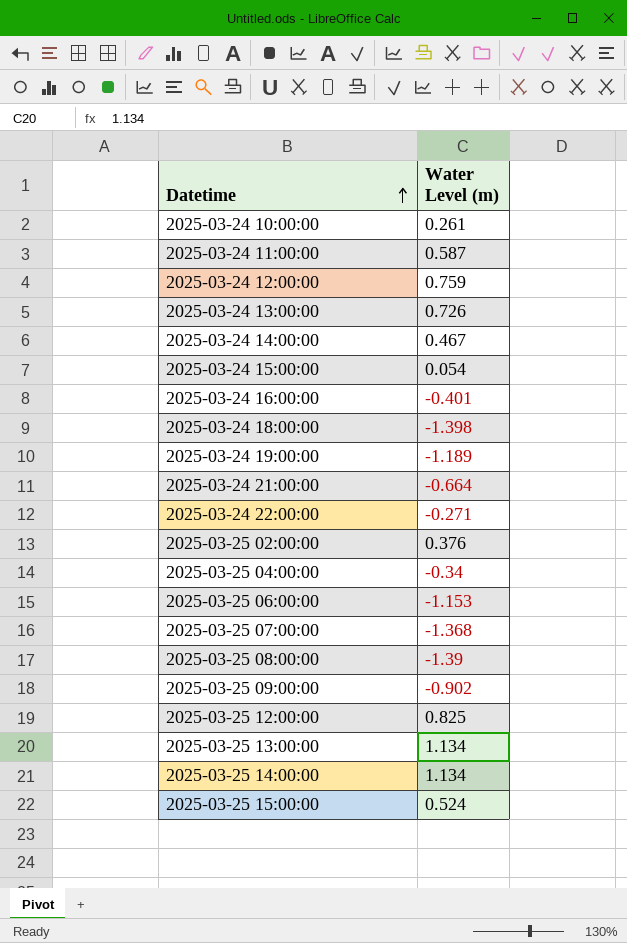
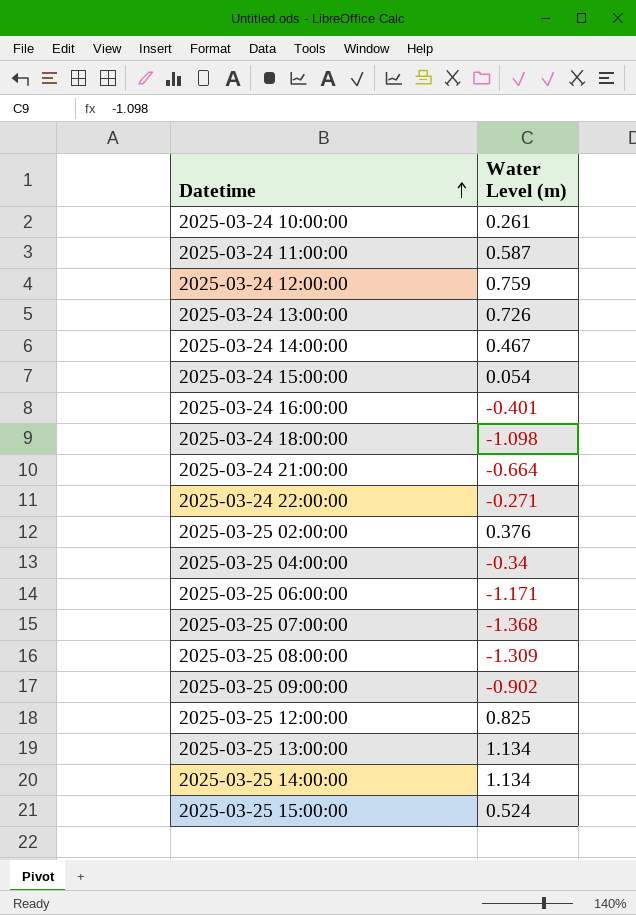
row 2025-03-24 19:00:00: -1.189 -> none
2025-03-24 18:00:00 | Water Level (m): -1.398 -> -1.098
2025-03-25 06:00:00 | Water Level (m): -1.153 -> -1.171
2025-03-25 08:00:00 | Water Level (m): -1.39 -> -1.309

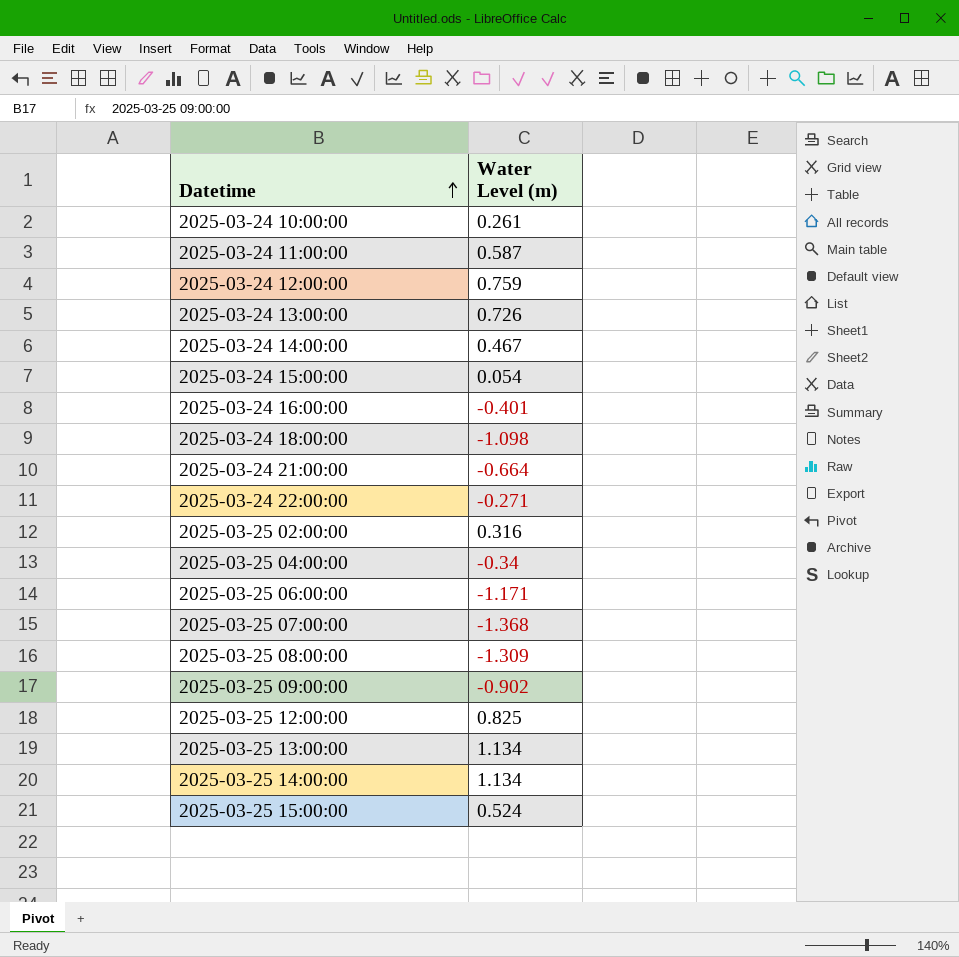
2025-03-25 02:00:00 | Water Level (m): 0.376 -> 0.316

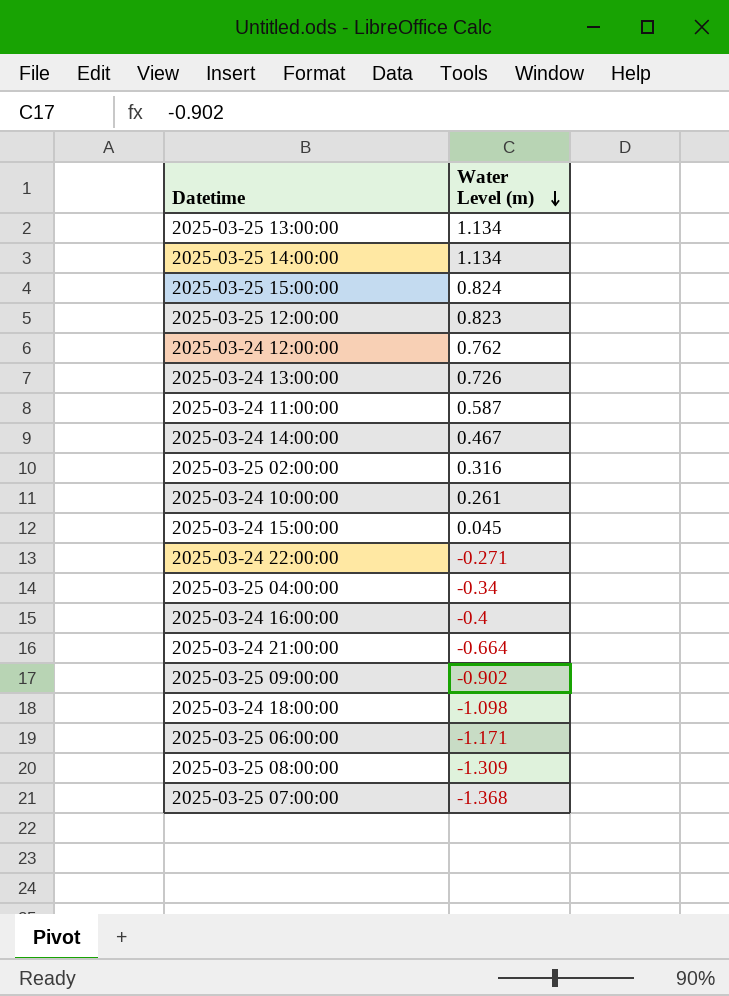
row order: Datetime ascending -> Water Level (m) descending
2025-03-25 15:00:00 | Water Level (m): 0.524 -> 0.824
2025-03-25 12:00:00 | Water Level (m): 0.825 -> 0.823
2025-03-24 12:00:00 | Water Level (m): 0.759 -> 0.762
2025-03-24 15:00:00 | Water Level (m): 0.054 -> 0.045
2025-03-24 16:00:00 | Water Level (m): -0.401 -> -0.4

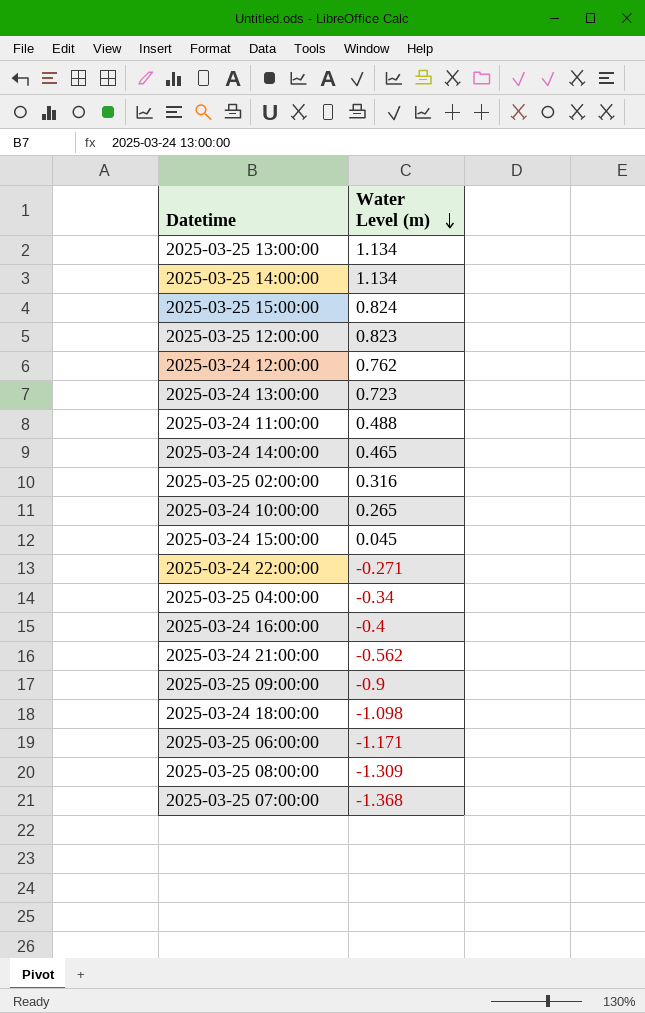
2025-03-24 13:00:00 | Water Level (m): 0.726 -> 0.723
2025-03-24 11:00:00 | Water Level (m): 0.587 -> 0.488
2025-03-24 14:00:00 | Water Level (m): 0.467 -> 0.465
2025-03-24 10:00:00 | Water Level (m): 0.261 -> 0.265
2025-03-24 21:00:00 | Water Level (m): -0.664 -> -0.562
2025-03-25 09:00:00 | Water Level (m): -0.902 -> -0.9

